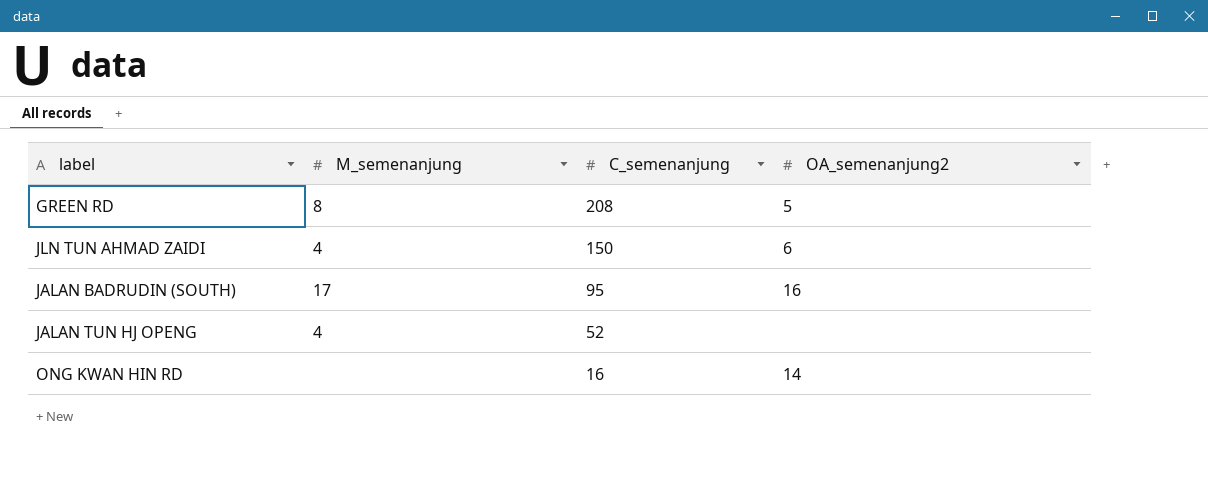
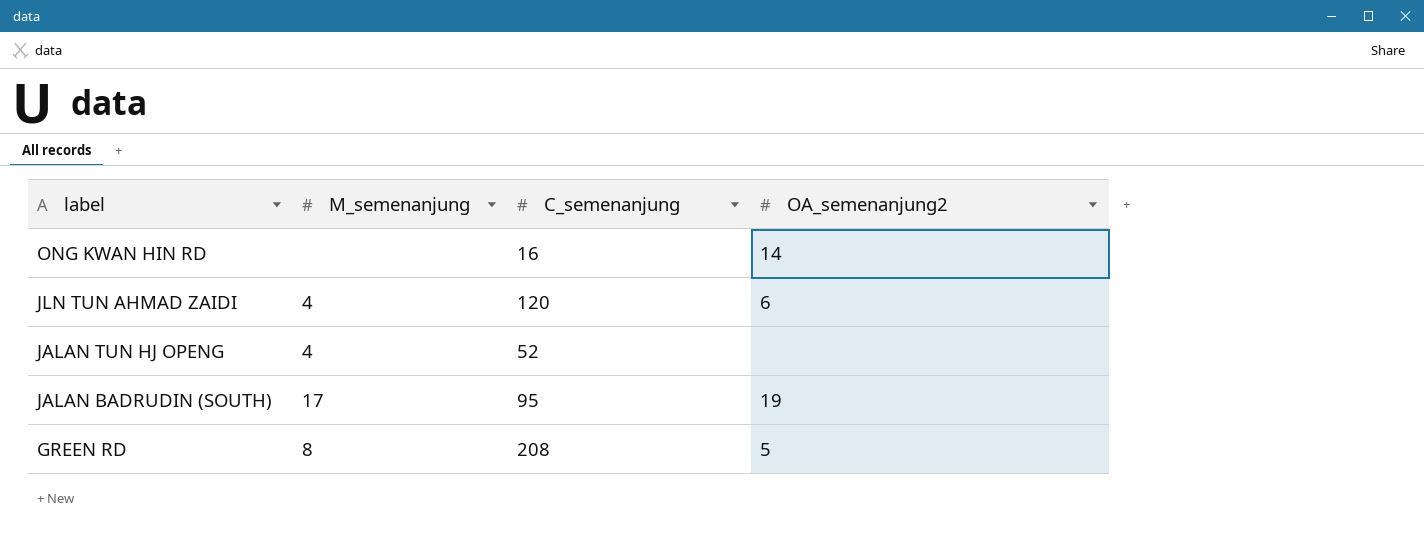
row order: C_semenanjung descending -> label descending
JLN TUN AHMAD ZAIDI | C_semenanjung: 150 -> 120
JALAN BADRUDIN (SOUTH) | OA_semenanjung2: 16 -> 19

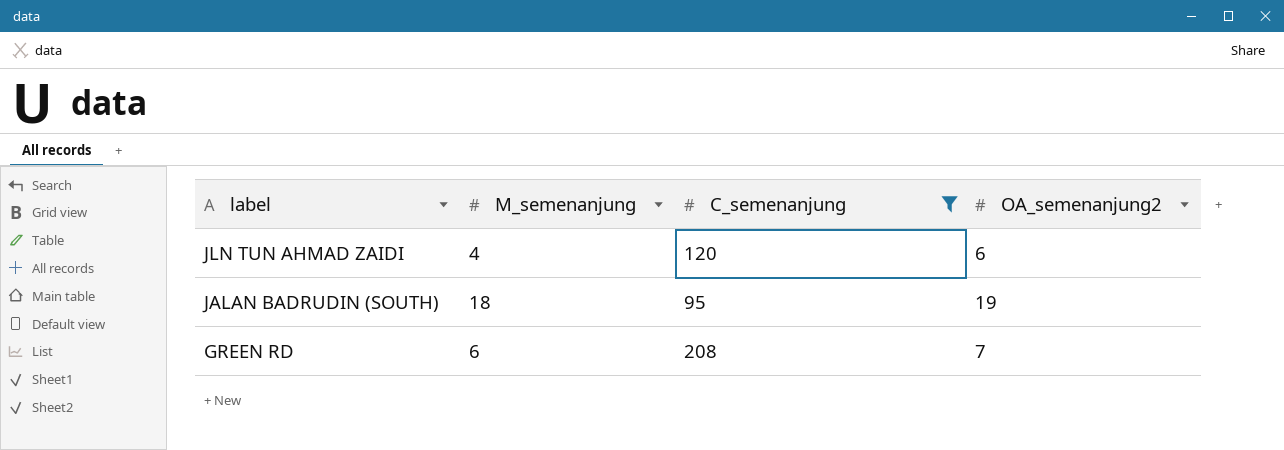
filter: none -> C_semenanjung >= 95
JALAN BADRUDIN (SOUTH) | M_semenanjung: 17 -> 18
GREEN RD | M_semenanjung: 8 -> 6
GREEN RD | OA_semenanjung2: 5 -> 7

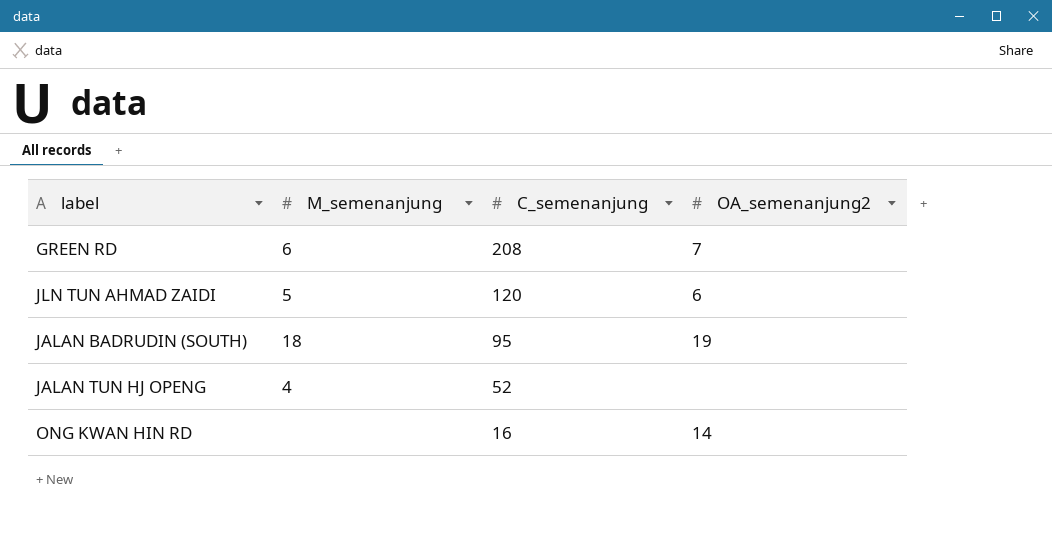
filter: C_semenanjung >= 95 -> none
row order: label descending -> C_semenanjung descending
JLN TUN AHMAD ZAIDI | M_semenanjung: 4 -> 5

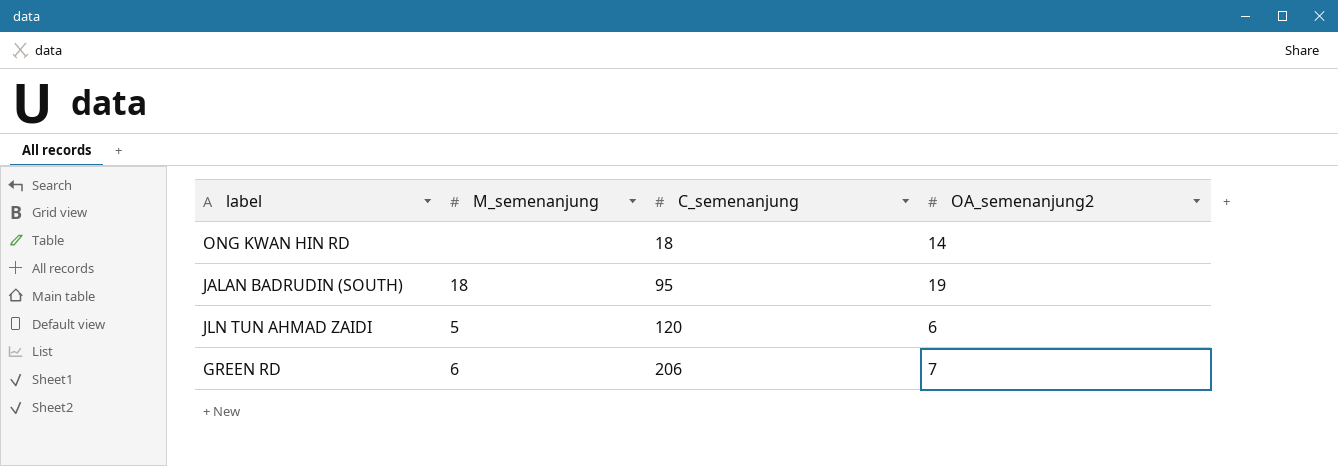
row order: C_semenanjung descending -> C_semenanjung ascending
row JALAN TUN HJ OPENG: 4 | 52 | none -> none
ONG KWAN HIN RD | C_semenanjung: 16 -> 18
GREEN RD | C_semenanjung: 208 -> 206

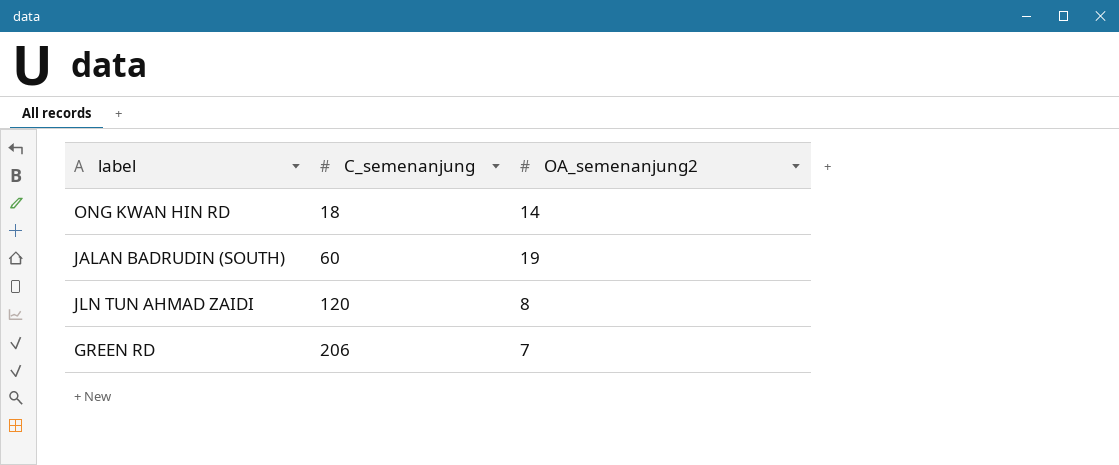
column M_semenanjung | position: 2 -> none
JALAN BADRUDIN (SOUTH) | C_semenanjung: 95 -> 60
JLN TUN AHMAD ZAIDI | OA_semenanjung2: 6 -> 8

